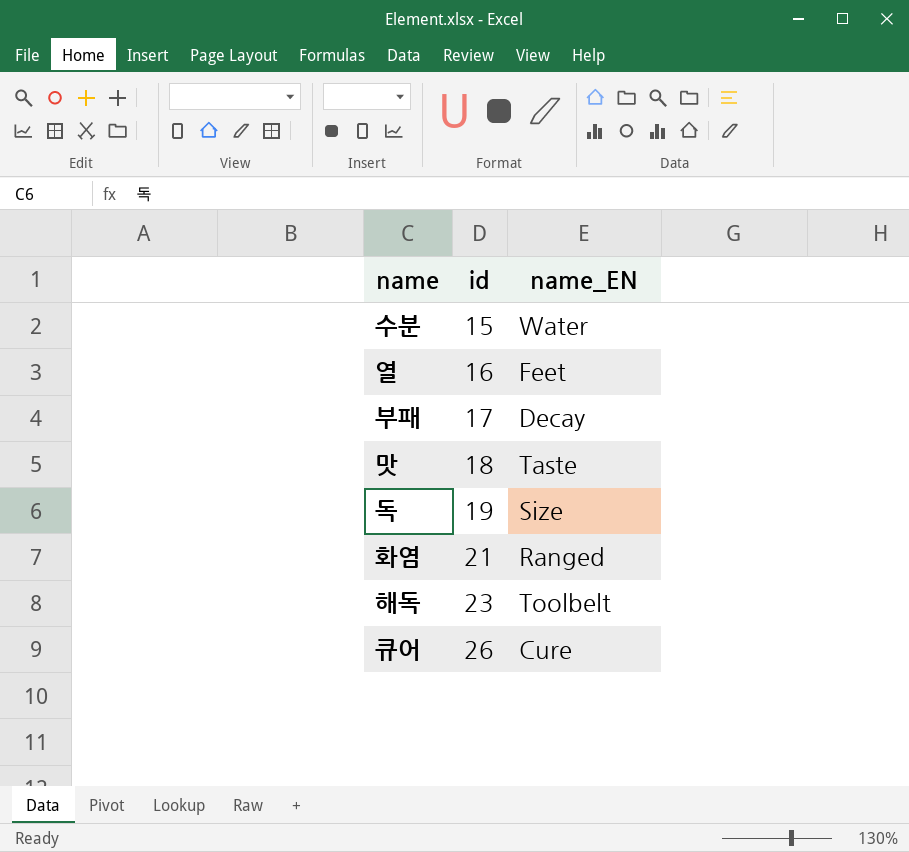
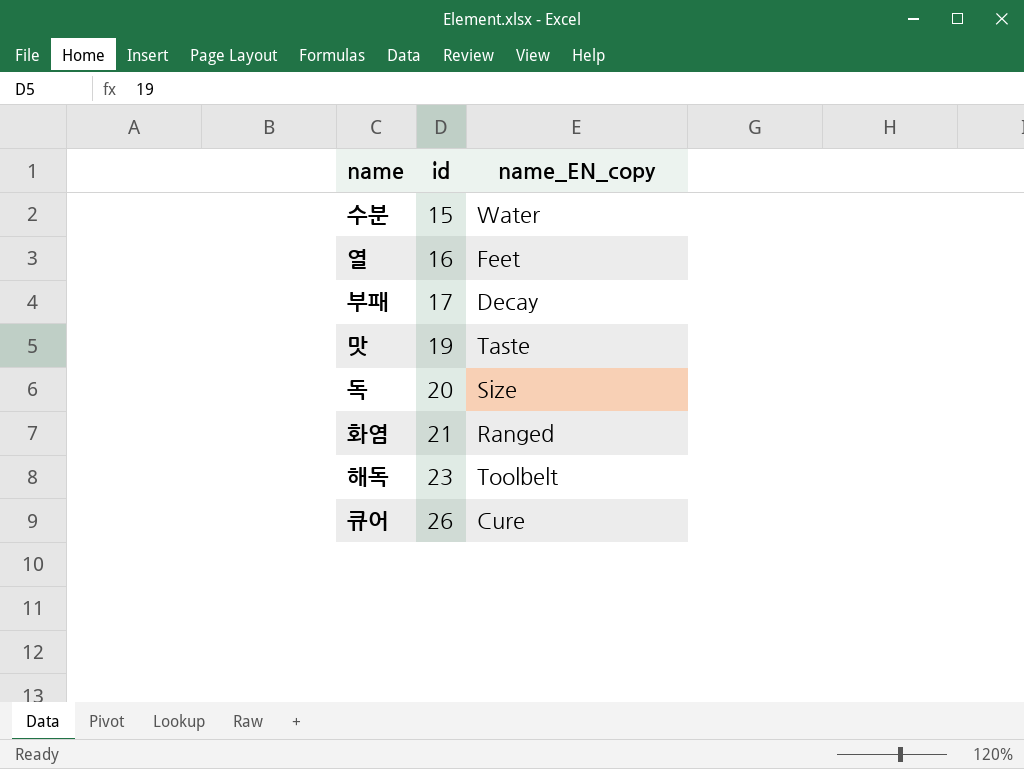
column name: name_EN -> name_EN_copy
맛 | id: 18 -> 19
독 | id: 19 -> 20

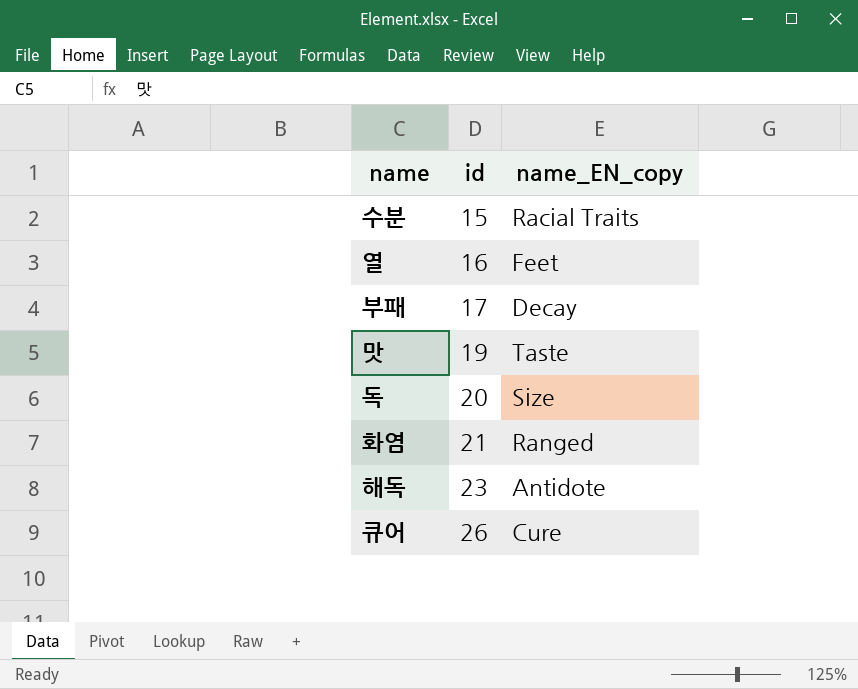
수분 | name_EN_copy: Water -> Racial Traits
해독 | name_EN_copy: Toolbelt -> Antidote

